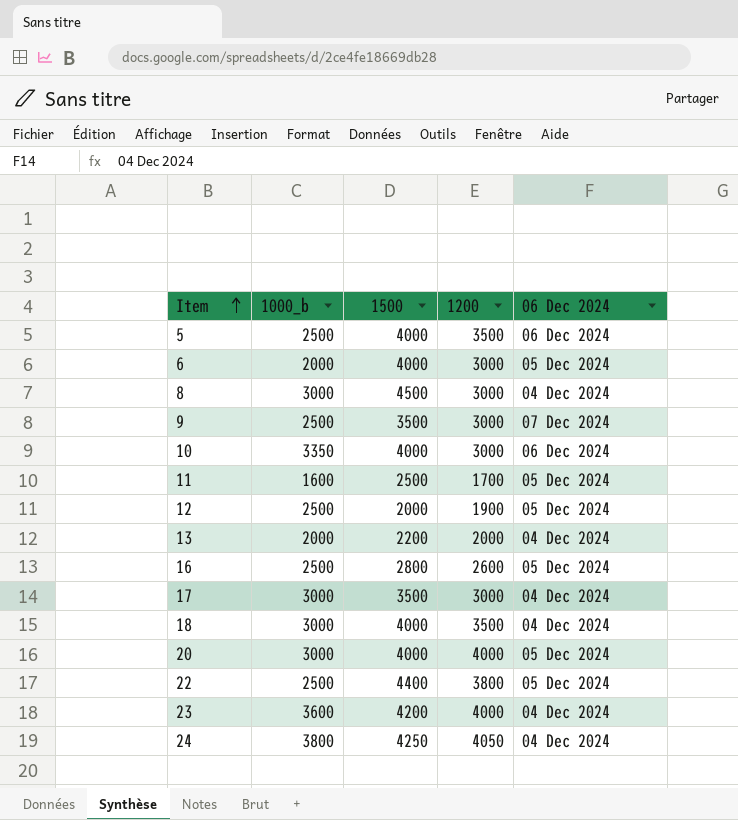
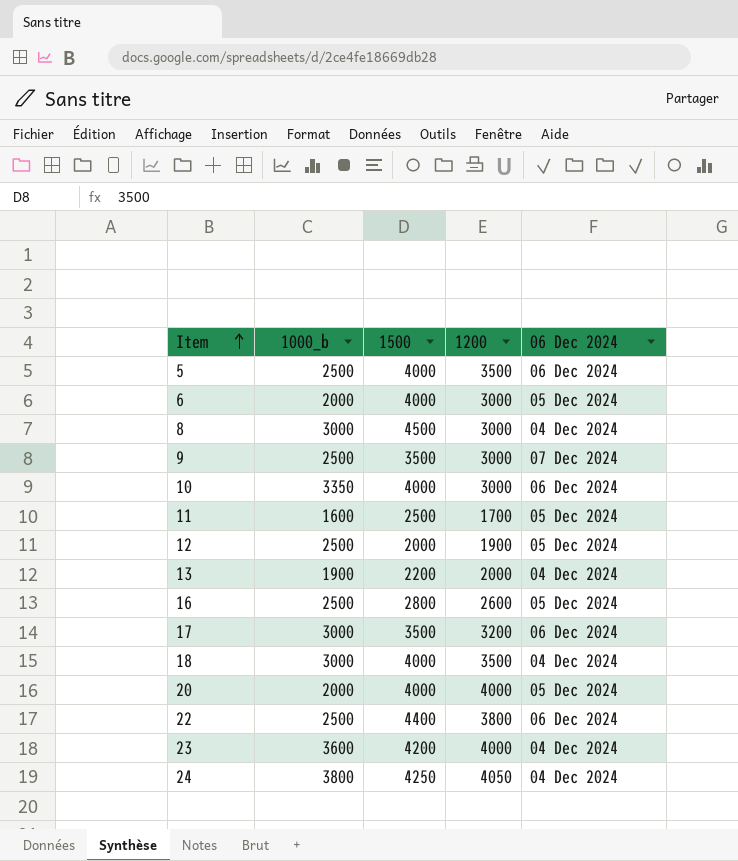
13 | 1000_b: 2000 -> 1900
17 | 1200: 3000 -> 3200
17 | 06 Dec 2024: 04 Dec 2024 -> 06 Dec 2024
20 | 1000_b: 3000 -> 2000
22 | 06 Dec 2024: 05 Dec 2024 -> 06 Dec 2024

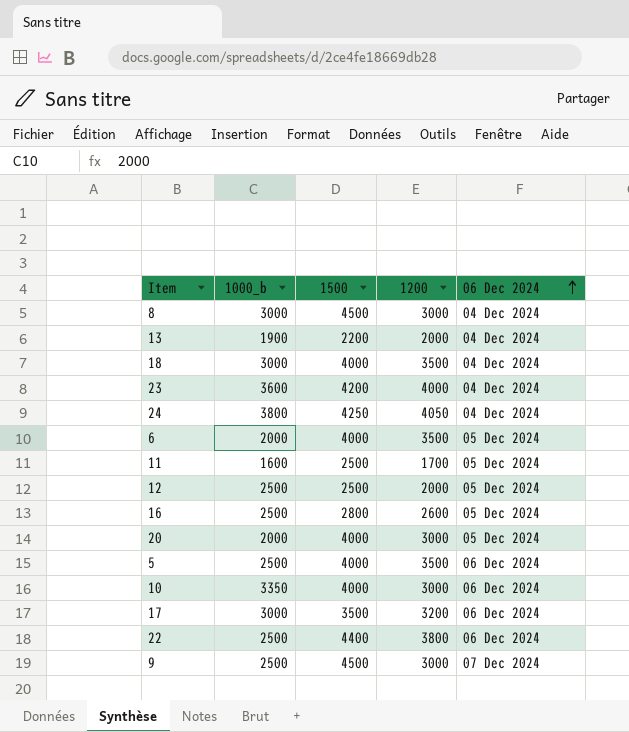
row order: Item ascending -> 06 Dec 2024 ascending
6 | 1200: 3000 -> 3500
12 | 1500: 2000 -> 2500
12 | 1200: 1900 -> 2000
20 | 1200: 4000 -> 3000
9 | 1500: 3500 -> 4500

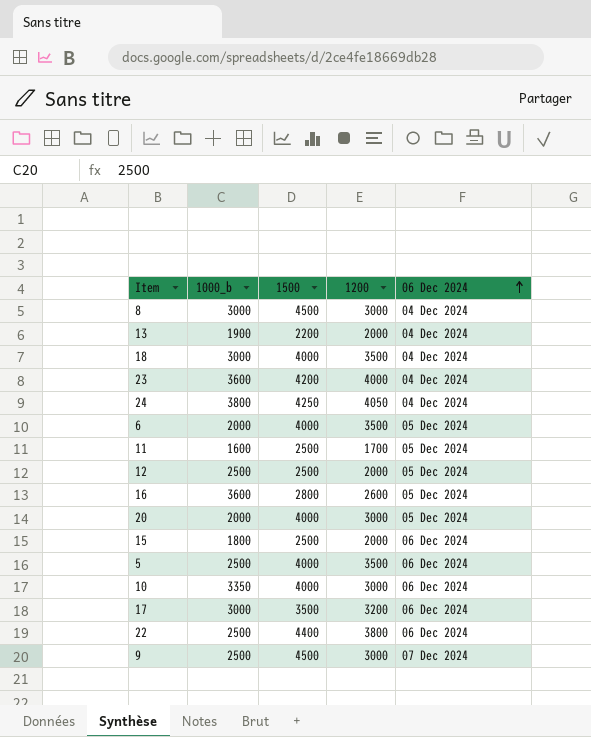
16 | 1000_b: 2500 -> 3600
row 15: none -> 1800 | 2500 | 2000 | 06 Dec 2024

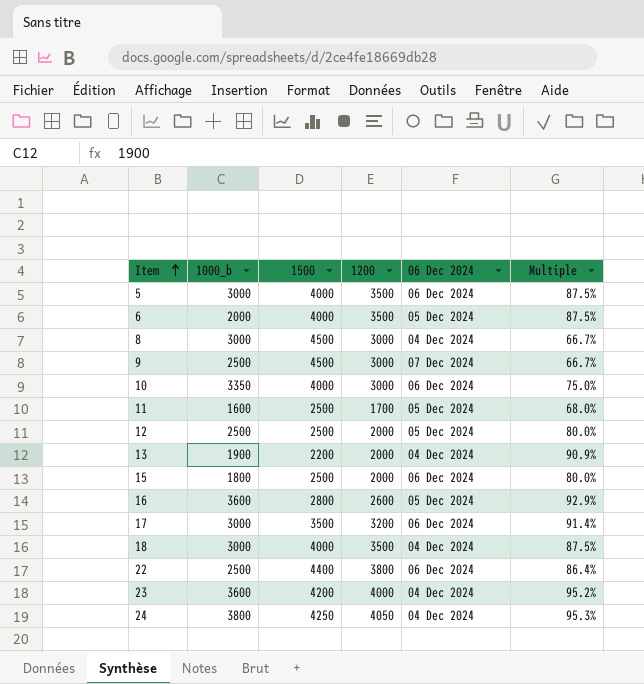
row order: 06 Dec 2024 ascending -> Item ascending
column Multiple | formula: none -> [1200] / [1500]
row 20: 2000 | 4000 | 3000 | 05 Dec 2024 -> none
5 | 1000_b: 2500 -> 3000

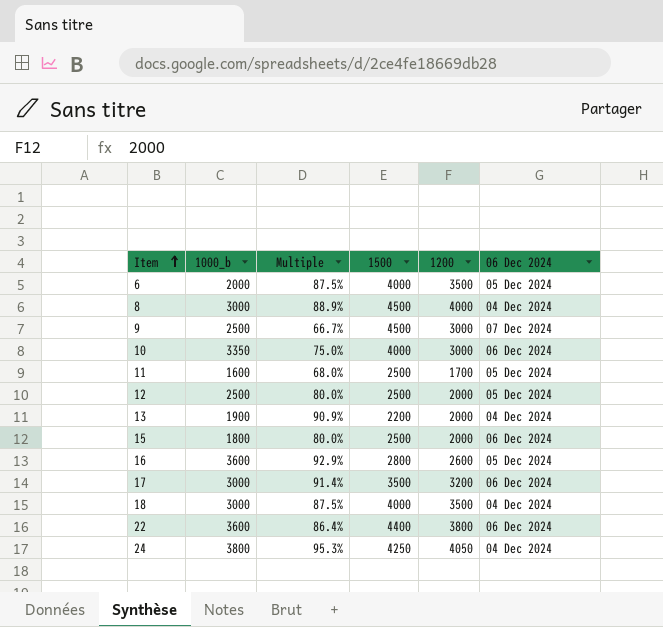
column Multiple | position: 6 -> 3
row 5: 3000 | 4000 | 3500 | 06 Dec 2024 | 87.5% -> none
row 23: 3600 | 4200 | 4000 | 04 Dec 2024 | 95.2% -> none
8 | Multiple: 66.7% -> 88.9%
8 | 1200: 3000 -> 4000
22 | 1000_b: 2500 -> 3600

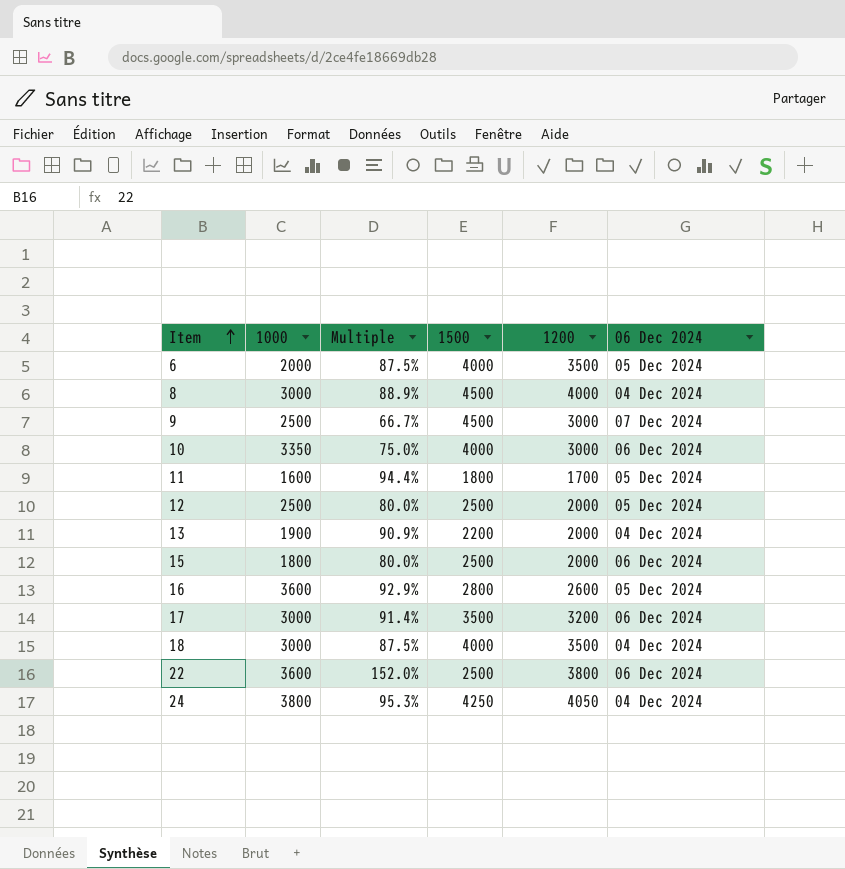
column name: 1000_b -> 1000
11 | Multiple: 68.0% -> 94.4%
11 | 1500: 2500 -> 1800
22 | Multiple: 86.4% -> 152.0%
22 | 1500: 4400 -> 2500

